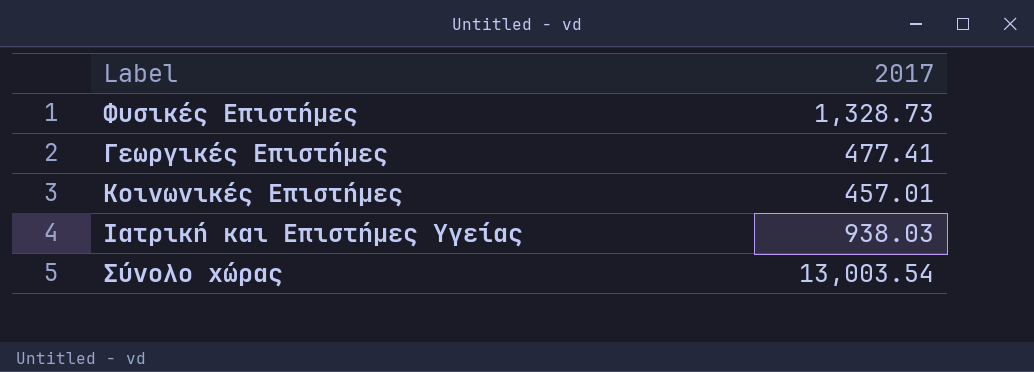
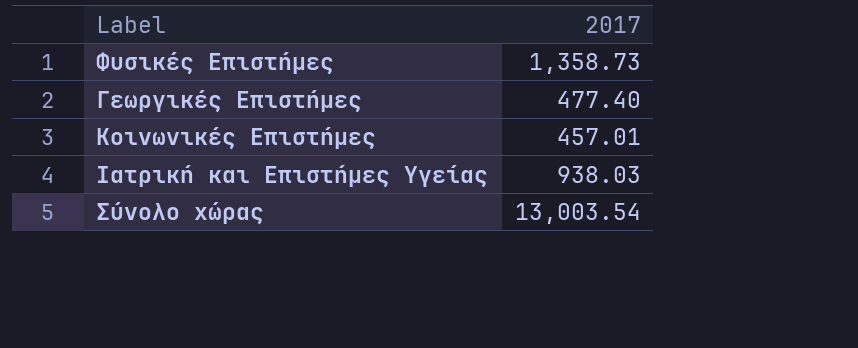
Φυσικές Επιστήμες | 2017: 1,328.73 -> 1,358.73
Γεωργικές Επιστήμες | 2017: 477.41 -> 477.40

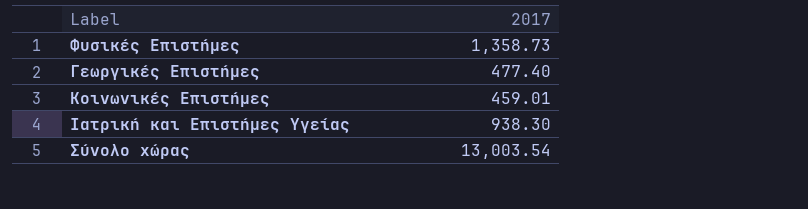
Κοινωνικές Επιστήμες | 2017: 457.01 -> 459.01
Ιατρική και Επιστήμες Υγείας | 2017: 938.03 -> 938.30

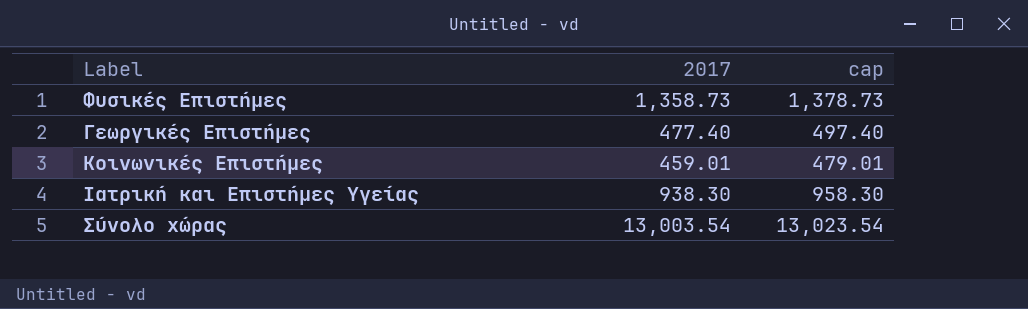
column cap | formula: none -> [2017] + 20

